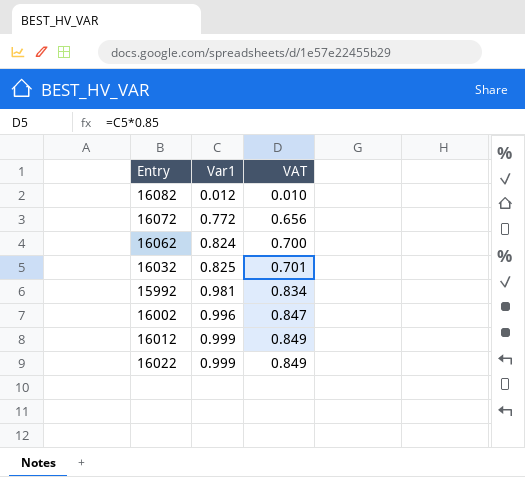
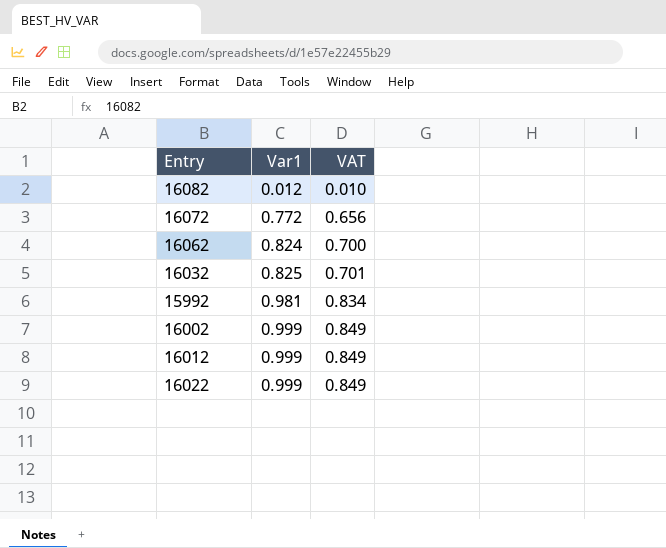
16002 | Var1: 0.996 -> 0.999
16002 | VAT: 0.847 -> 0.849

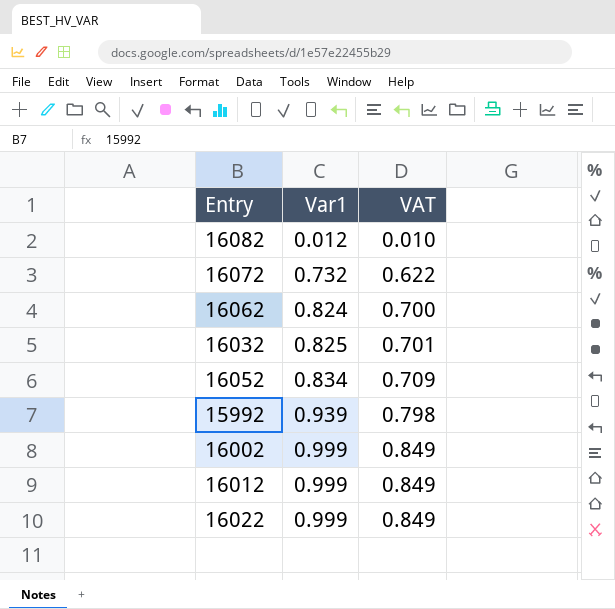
16072 | Var1: 0.772 -> 0.732
16072 | VAT: 0.656 -> 0.622
row 16052: none -> 0.834 | 0.709
15992 | Var1: 0.981 -> 0.939
15992 | VAT: 0.834 -> 0.798

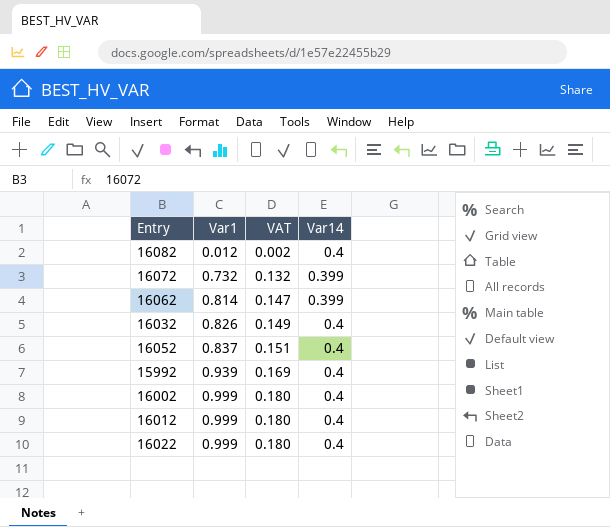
column VAT | formula: [Var1] * 0.85 -> [Var1] * 0.18
column Var14 | position: none -> 4
16062 | Var1: 0.824 -> 0.814
16032 | Var1: 0.825 -> 0.826
16052 | Var1: 0.834 -> 0.837

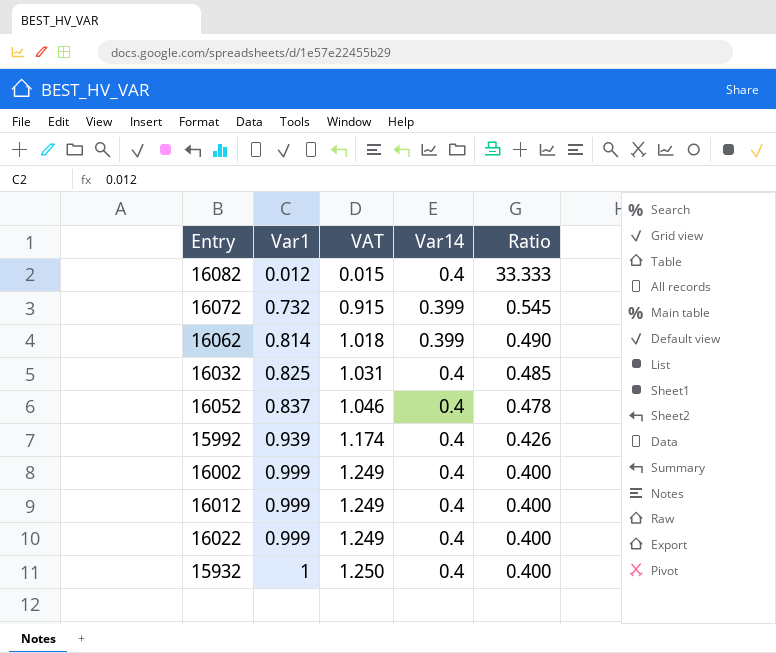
column VAT | formula: [Var1] * 0.18 -> [Var1] * 1.25
column Ratio | formula: none -> [Var14] / [Var1]
16032 | Var1: 0.826 -> 0.825
row 15932: none -> 1 | 1.250 | 0.4 | 0.400

